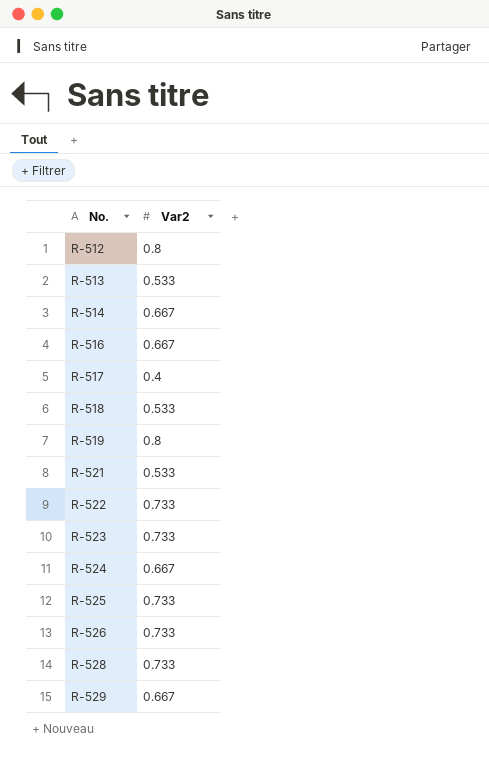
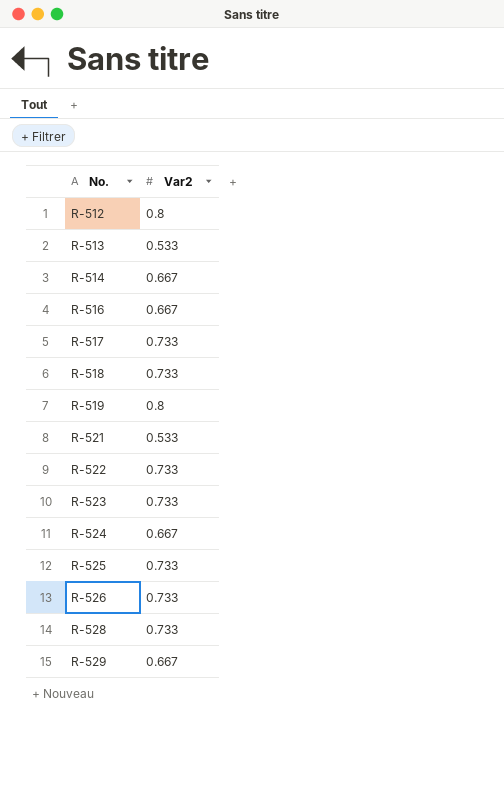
R-517 | Var2: 0.4 -> 0.733
R-518 | Var2: 0.533 -> 0.733

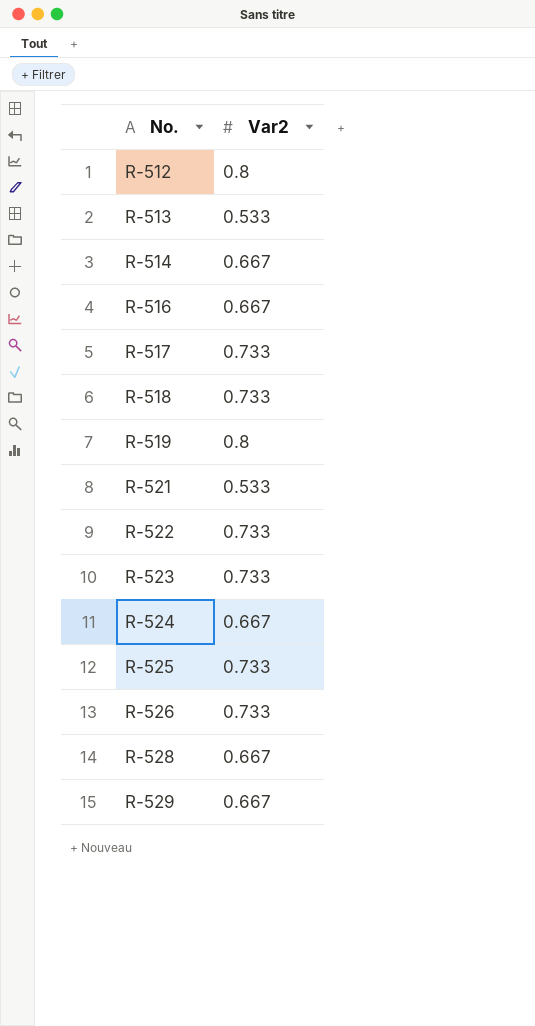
R-528 | Var2: 0.733 -> 0.667

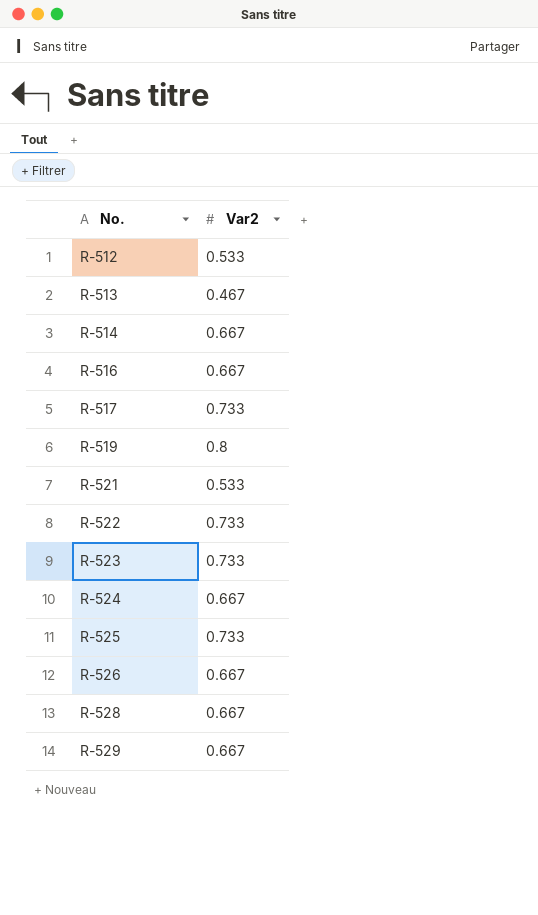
row R-518: 0.733 -> none
R-512 | Var2: 0.8 -> 0.533
R-513 | Var2: 0.533 -> 0.467
R-526 | Var2: 0.733 -> 0.667

